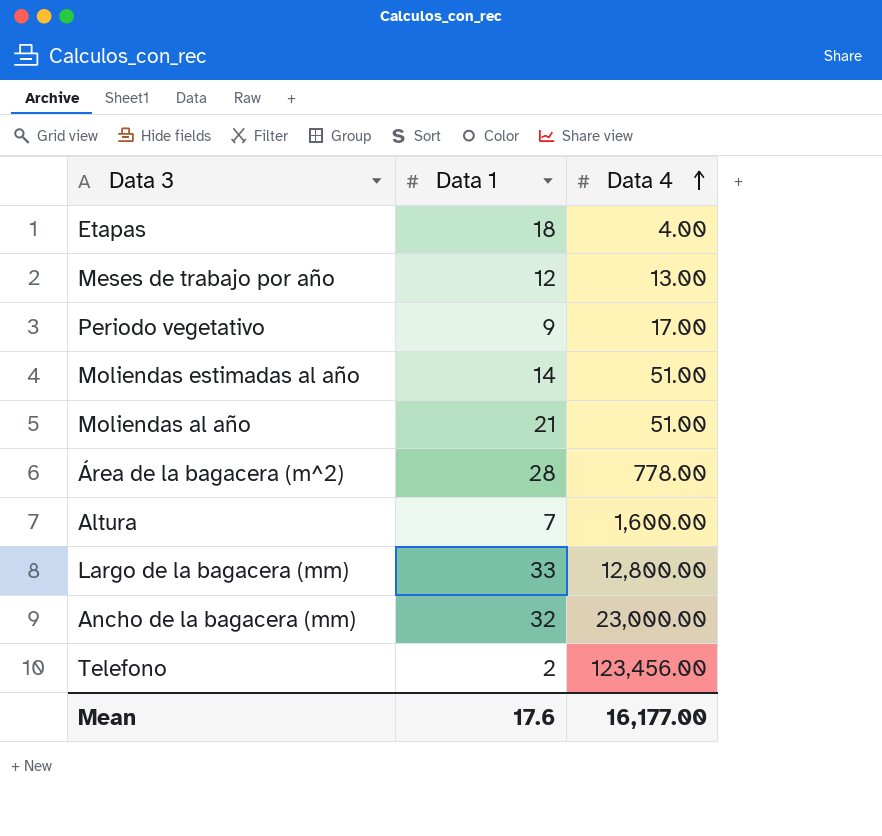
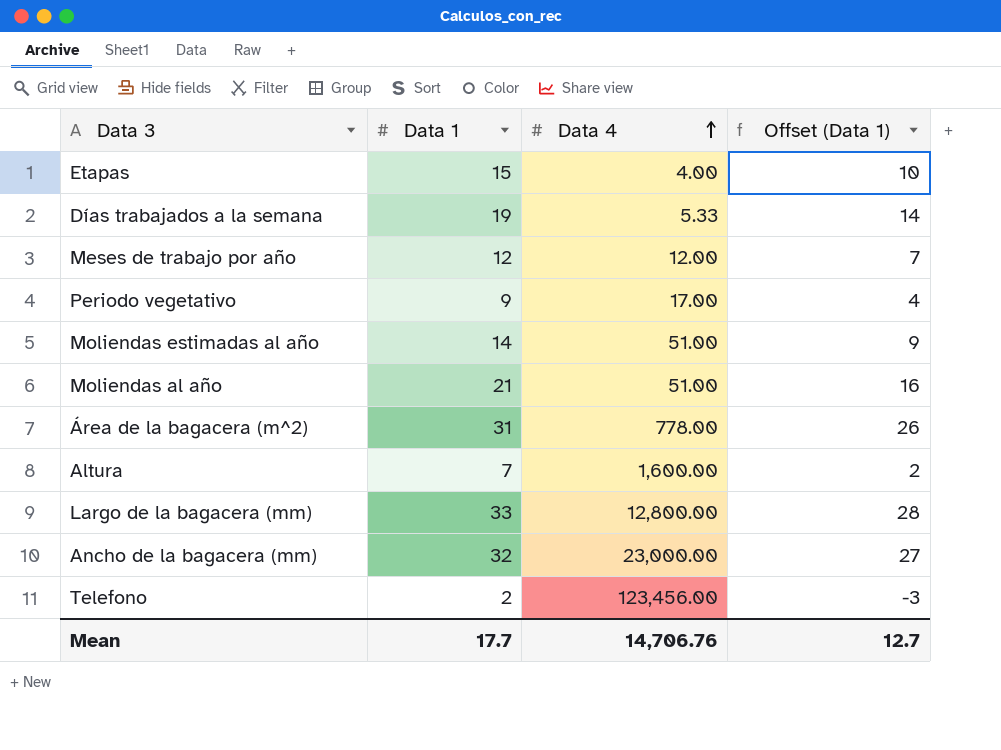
column Offset (Data 1) | formula: none -> [Data 1] - 5
Etapas | Data 1: 18 -> 15
row Días trabajados a la semana: none -> 19 | 5.33 | 14
Meses de trabajo por año | Data 4: 13.00 -> 12.00
Área de la bagacera (m^2) | Data 1: 28 -> 31
Mean | Data 1: 17.6 -> 17.7
Mean | Data 4: 16,177.00 -> 14,706.76

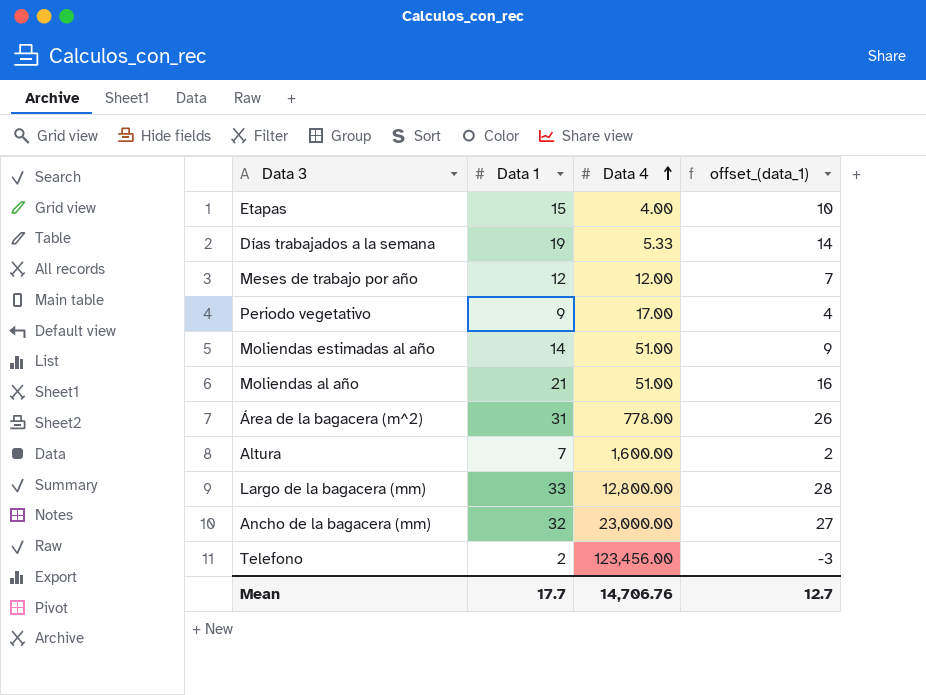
column name: Offset (Data 1) -> offset_(data_1)

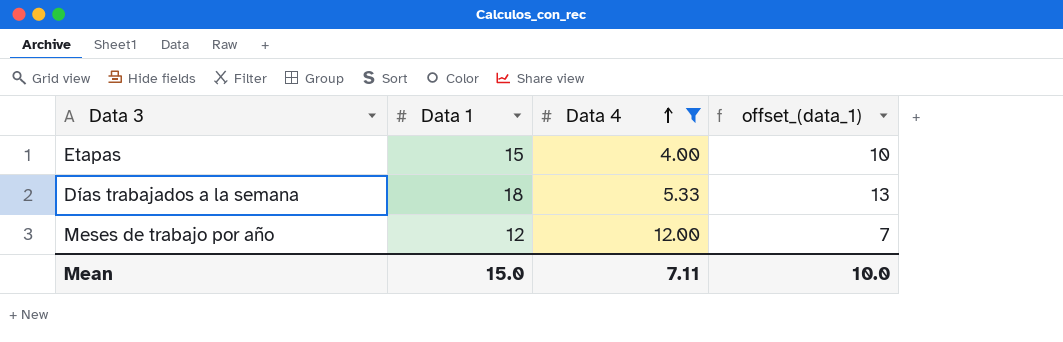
filter: none -> Data 4 <= 12.00
Días trabajados a la semana | Data 1: 19 -> 18
Días trabajados a la semana | offset_(data_1): 14 -> 13
Mean | Data 1: 17.7 -> 15.0
Mean | Data 4: 14,706.76 -> 7.11
Mean | offset_(data_1): 12.7 -> 10.0

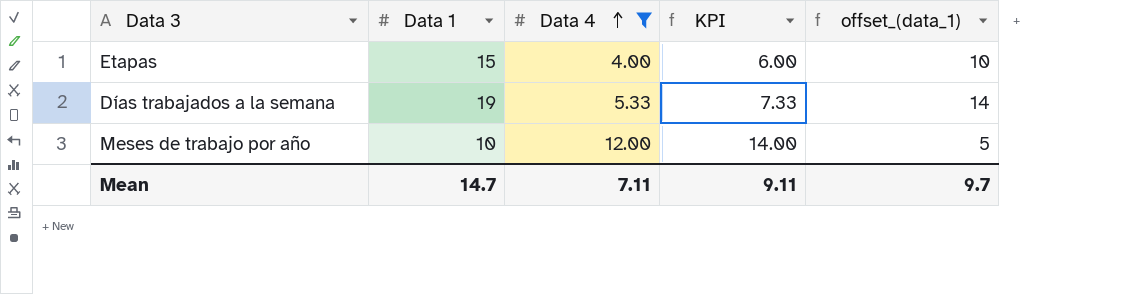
column KPI | formula: none -> [Data 4] + 2
Días trabajados a la semana | Data 1: 18 -> 19
Días trabajados a la semana | offset_(data_1): 13 -> 14
Meses de trabajo por año | Data 1: 12 -> 10
Meses de trabajo por año | offset_(data_1): 7 -> 5
Mean | Data 1: 15.0 -> 14.7
Mean | offset_(data_1): 10.0 -> 9.7

